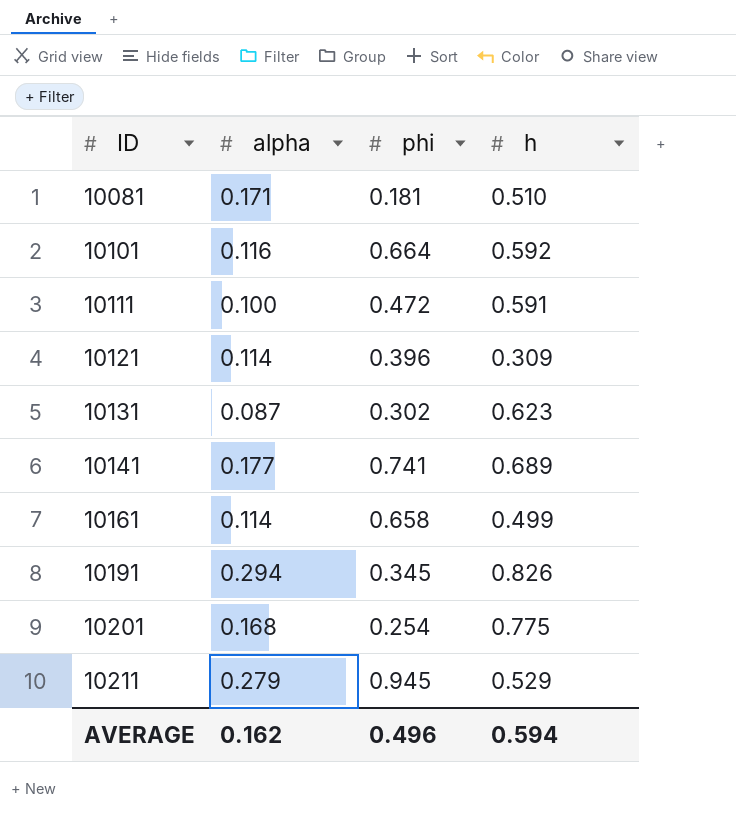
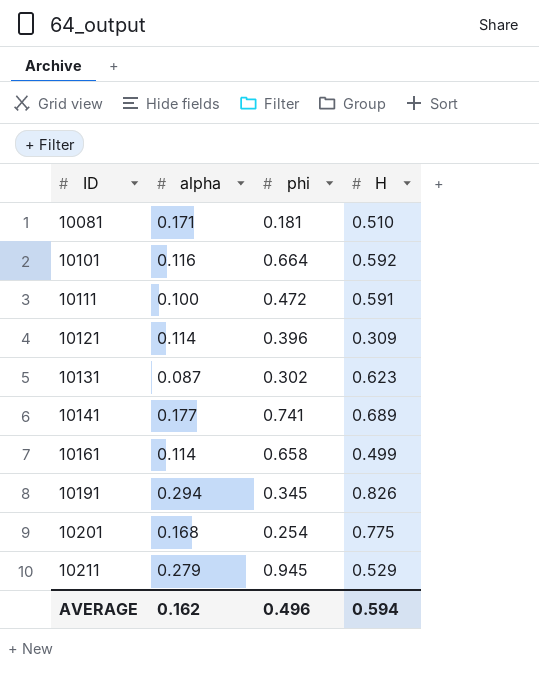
column name: h -> H

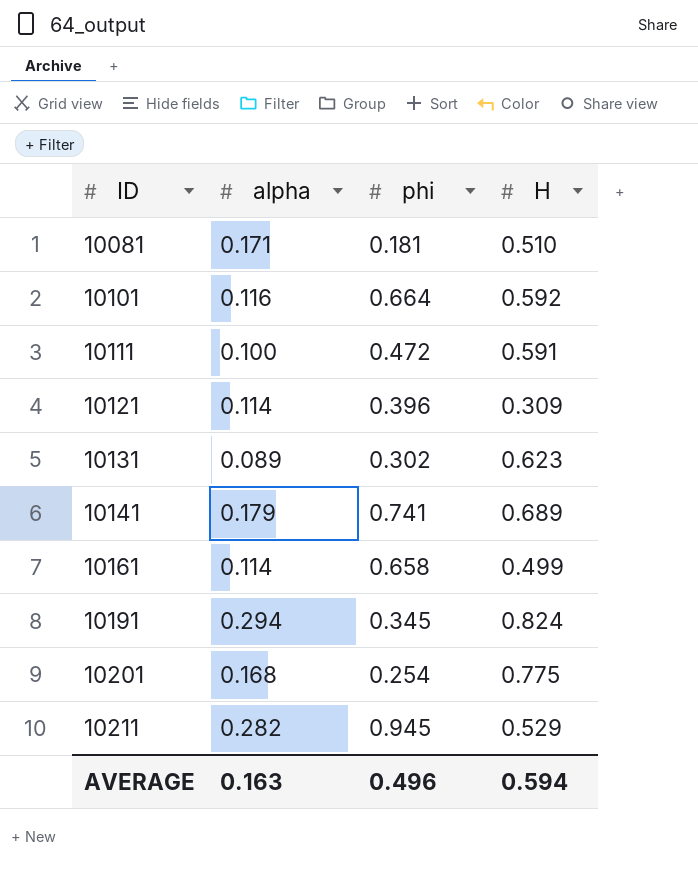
10131 | alpha: 0.087 -> 0.089
10141 | alpha: 0.177 -> 0.179
10191 | H: 0.826 -> 0.824
10211 | alpha: 0.279 -> 0.282
AVERAGE | alpha: 0.162 -> 0.163

